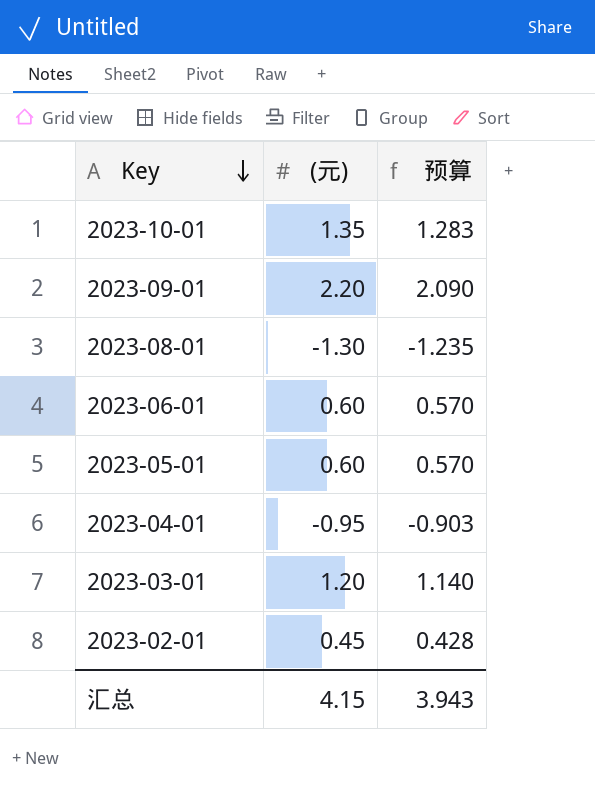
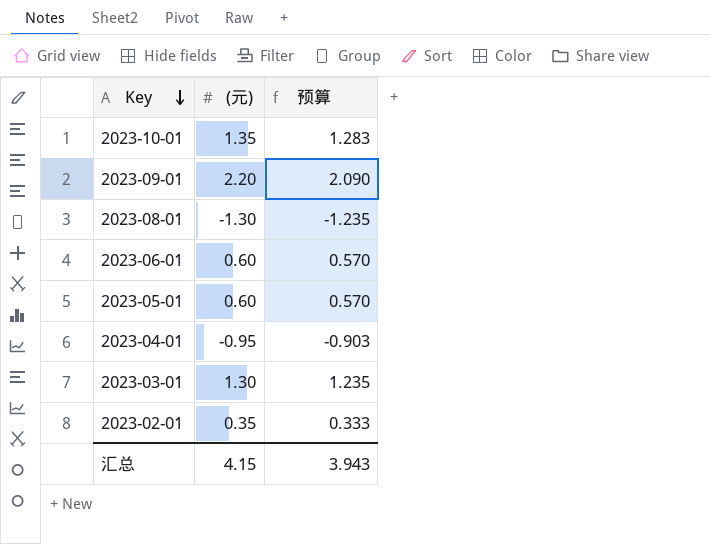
2023-03-01 | (元): 1.20 -> 1.30
2023-03-01 | 预算: 1.140 -> 1.235
2023-02-01 | (元): 0.45 -> 0.35
2023-02-01 | 预算: 0.428 -> 0.333

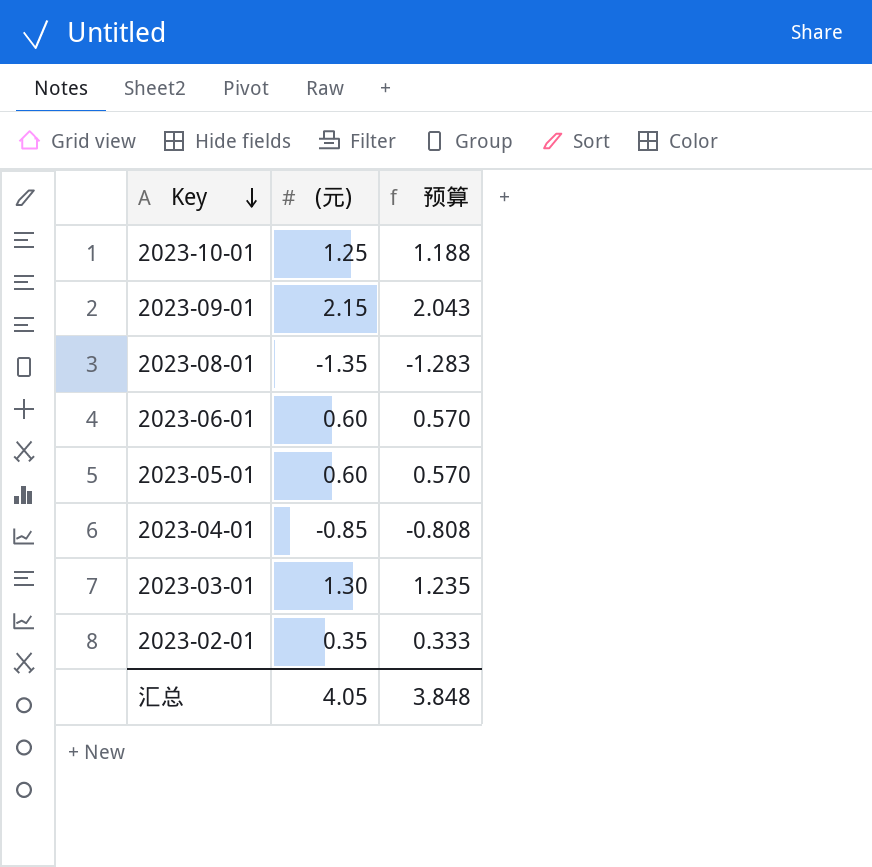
2023-10-01 | (元): 1.35 -> 1.25
2023-10-01 | 预算: 1.283 -> 1.188
2023-09-01 | (元): 2.20 -> 2.15
2023-09-01 | 预算: 2.090 -> 2.043
2023-08-01 | (元): -1.30 -> -1.35
2023-08-01 | 预算: -1.235 -> -1.283
2023-04-01 | (元): -0.95 -> -0.85
2023-04-01 | 预算: -0.903 -> -0.808
汇总 | (元): 4.15 -> 4.05
汇总 | 预算: 3.943 -> 3.848

